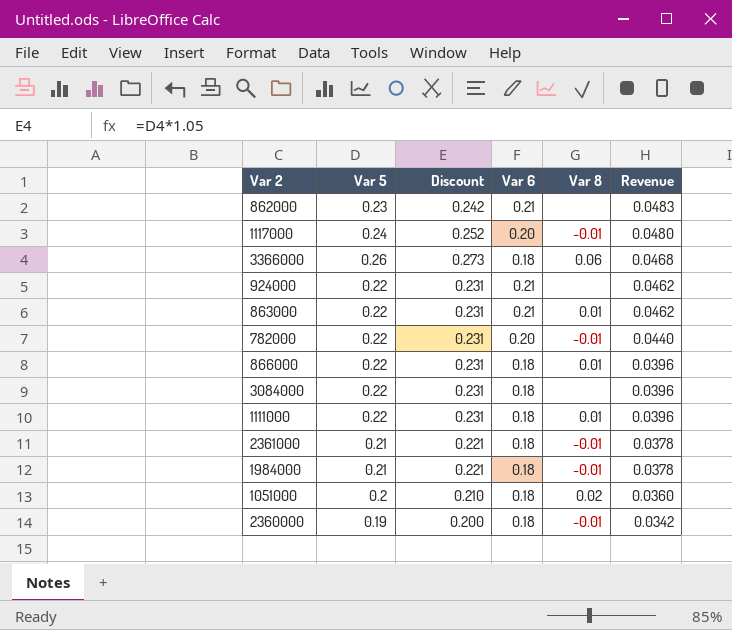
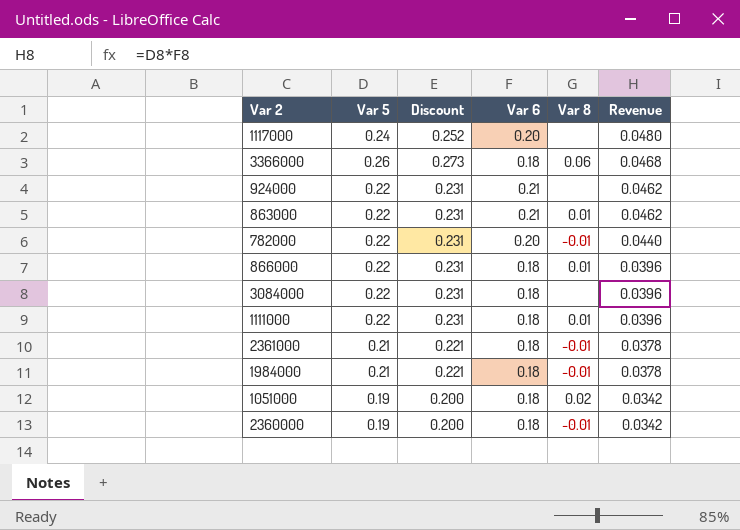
row 862000: 0.23 | 0.242 | 0.21 | none | 0.0483 -> none
1117000 | Var 8: -0.01 -> none
1051000 | Var 5: 0.2 -> 0.19
1051000 | Discount: 0.210 -> 0.200
1051000 | Revenue: 0.0360 -> 0.0342

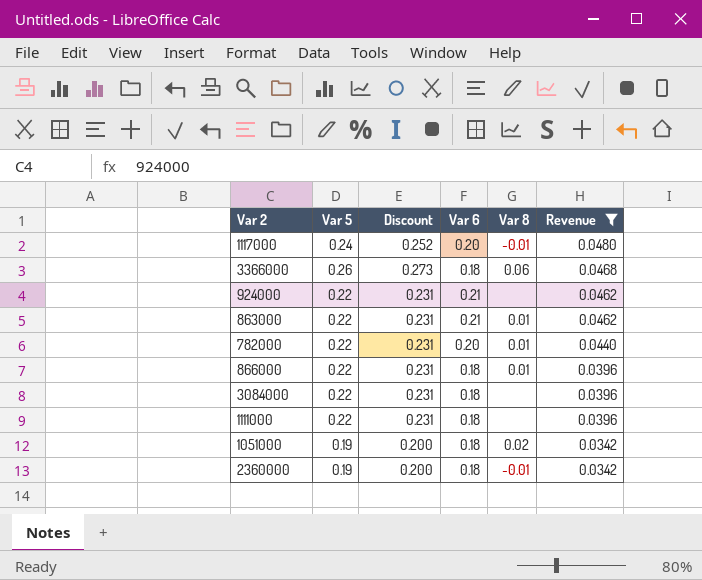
filter: none -> Revenue != 0.0378
1117000 | Var 8: none -> -0.01
782000 | Var 8: -0.01 -> 0.01
1111000 | Var 8: 0.01 -> none

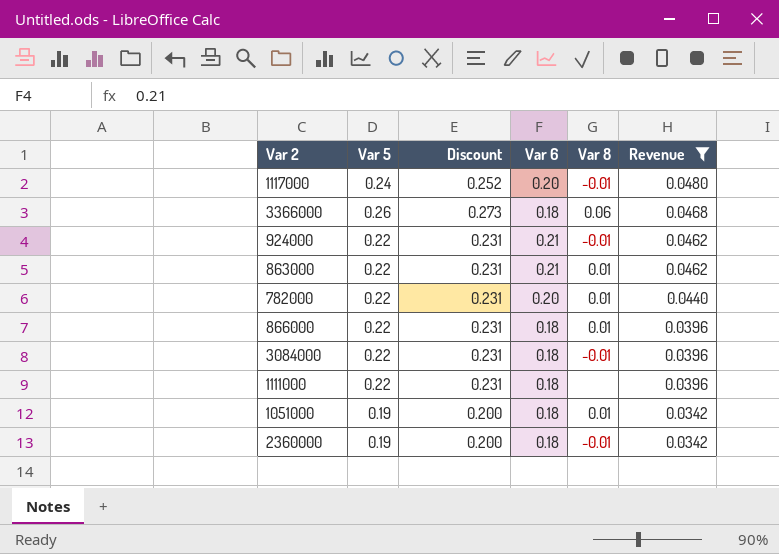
924000 | Var 8: none -> -0.01
3084000 | Var 8: none -> -0.01
1051000 | Var 8: 0.02 -> 0.01

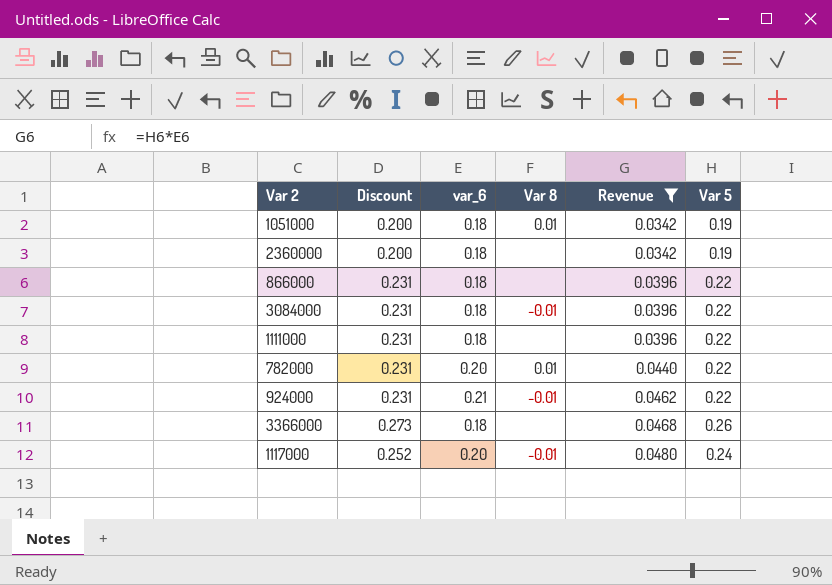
row order: Revenue descending -> Revenue ascending
column name: Var 6 -> var_6
column Var 5 | position: 2 -> 6
row 863000: 0.22 | 0.231 | 0.21 | 0.01 | 0.0462 -> none
2360000 | Var 8: -0.01 -> none
866000 | Var 8: 0.01 -> none
3366000 | Var 8: 0.06 -> none

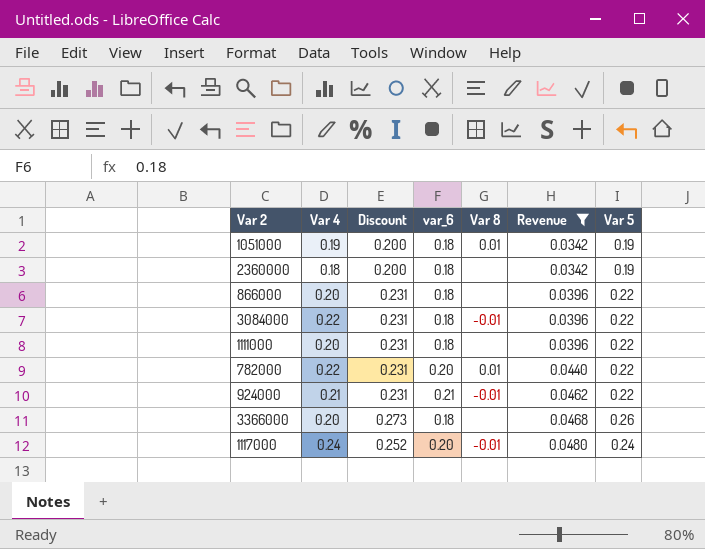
column Var 4 | position: none -> 2

